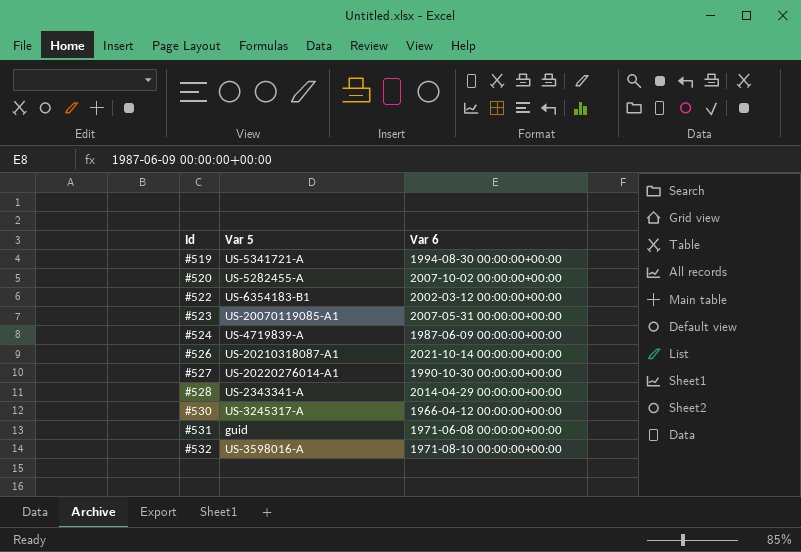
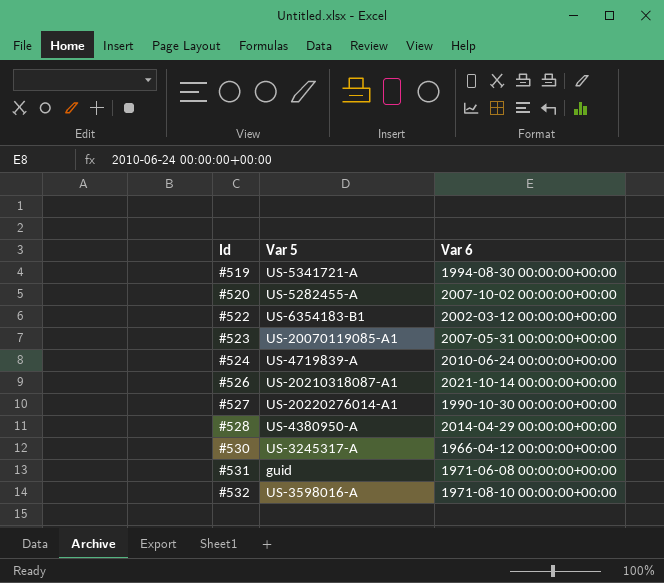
#524 | Var 6: 1987-06-09 00:00:00+00:00 -> 2010-06-24 00:00:00+00:00
#528 | Var 5: US-2343341-A -> US-4380950-A

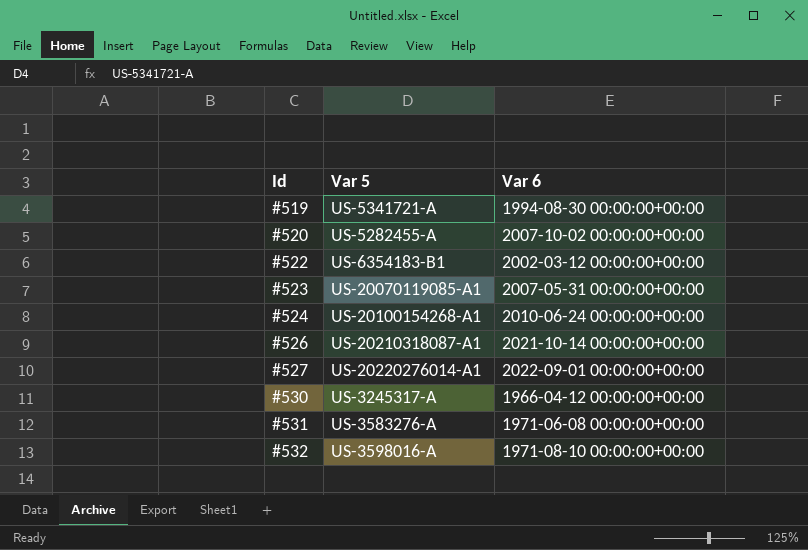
row #528: US-4380950-A | 2014-04-29 00:00:00+00:00 -> none
#524 | Var 5: US-4719839-A -> US-20100154268-A1
#527 | Var 6: 1990-10-30 00:00:00+00:00 -> 2022-09-01 00:00:00+00:00
#531 | Var 5: guid -> US-3583276-A

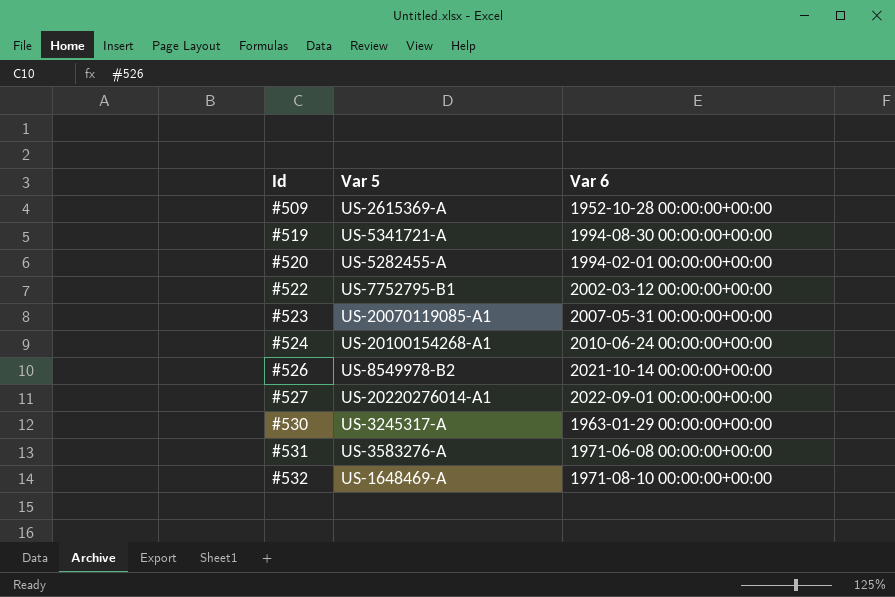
row #509: none -> US-2615369-A | 1952-10-28 00:00:00+00:00
#520 | Var 6: 2007-10-02 00:00:00+00:00 -> 1994-02-01 00:00:00+00:00
#522 | Var 5: US-6354183-B1 -> US-7752795-B1
#526 | Var 5: US-20210318087-A1 -> US-8549978-B2
#530 | Var 6: 1966-04-12 00:00:00+00:00 -> 1963-01-29 00:00:00+00:00
#532 | Var 5: US-3598016-A -> US-1648469-A

